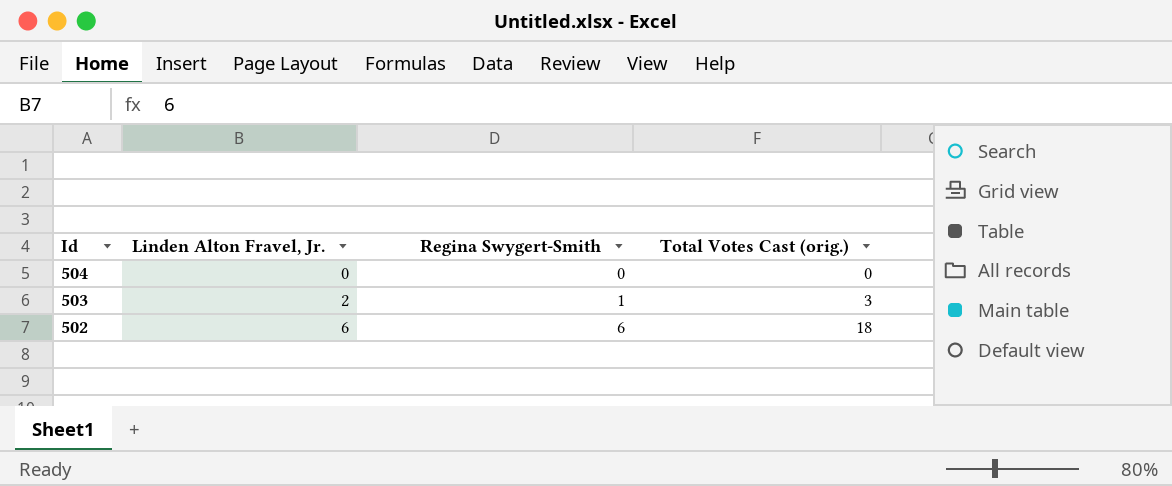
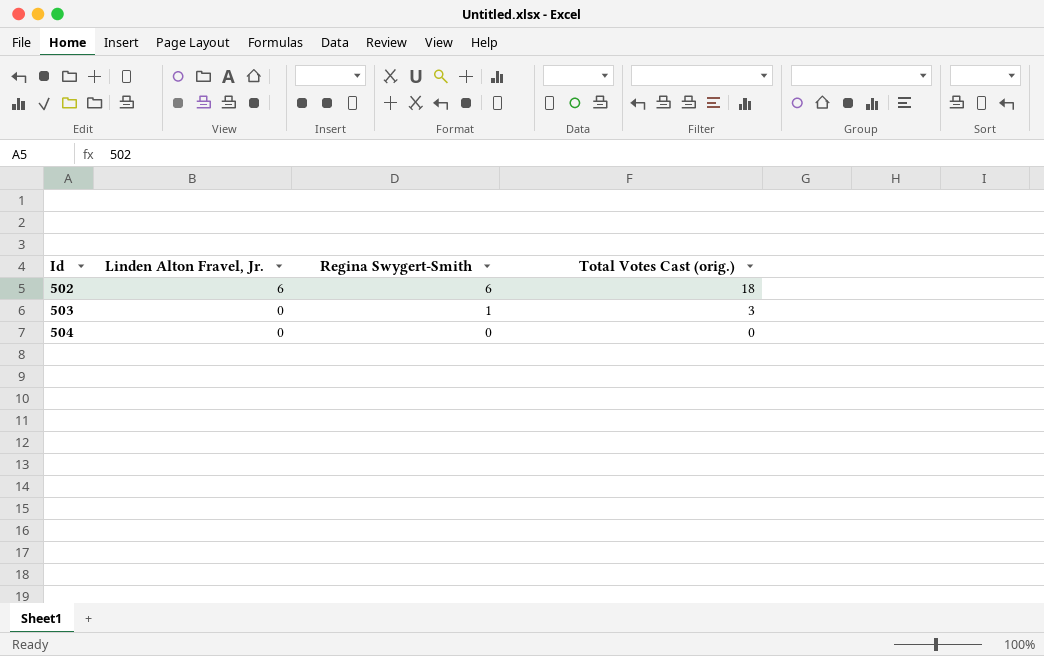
row order: Id descending -> Id ascending
503 | Linden Alton Fravel, Jr.: 2 -> 0

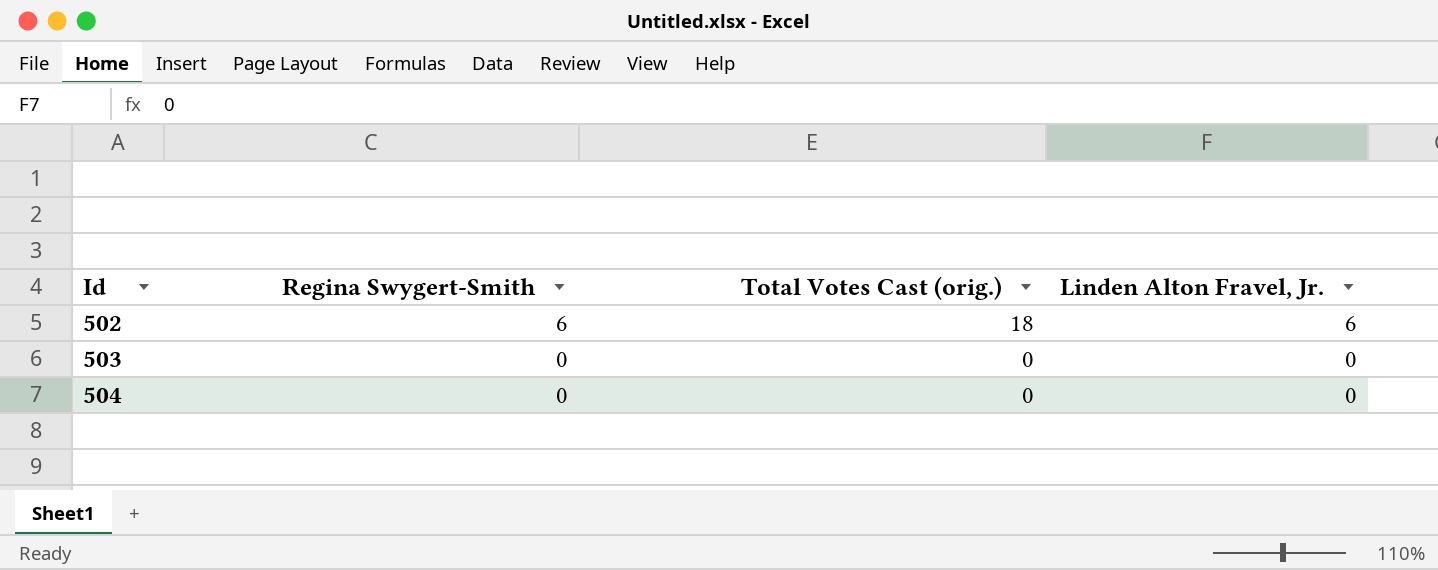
column Linden Alton Fravel, Jr. | position: 2 -> 4
503 | Regina Swygert-Smith: 1 -> 0
503 | Total Votes Cast (orig.): 3 -> 0

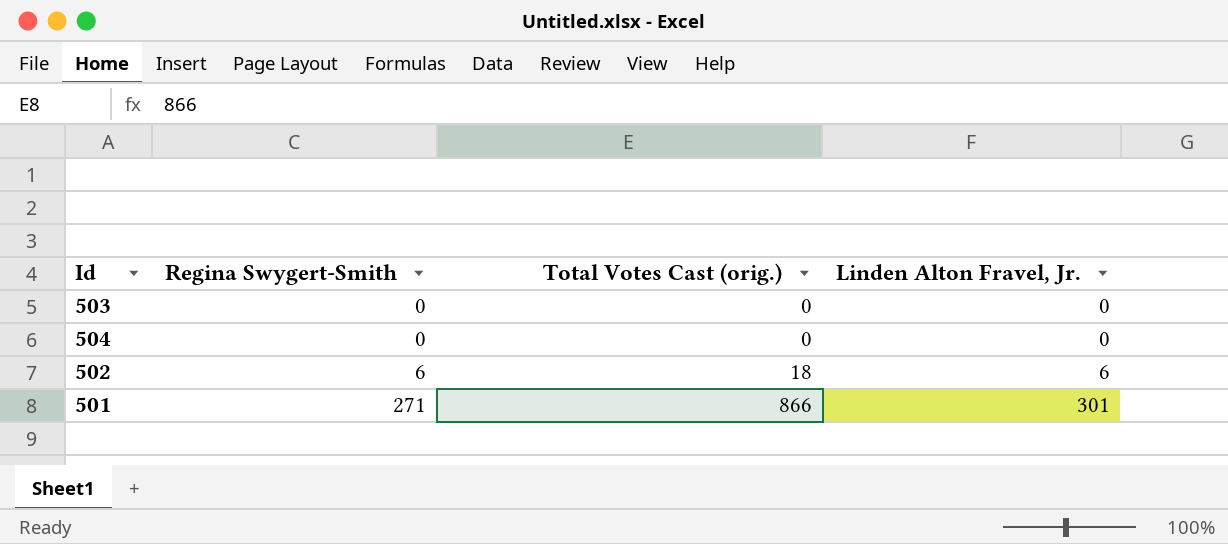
row order: Id ascending -> Regina Swygert-Smith ascending
row 501: none -> 271 | 866 | 301

